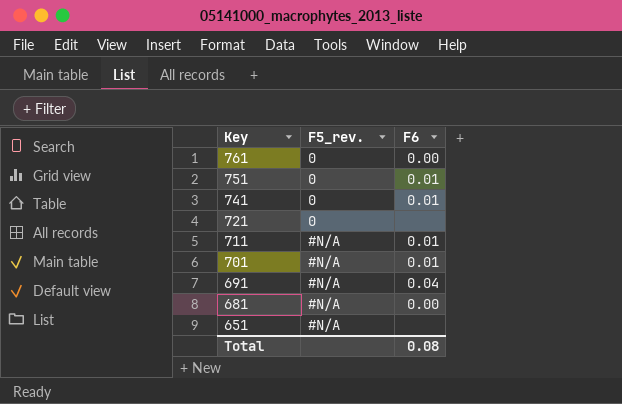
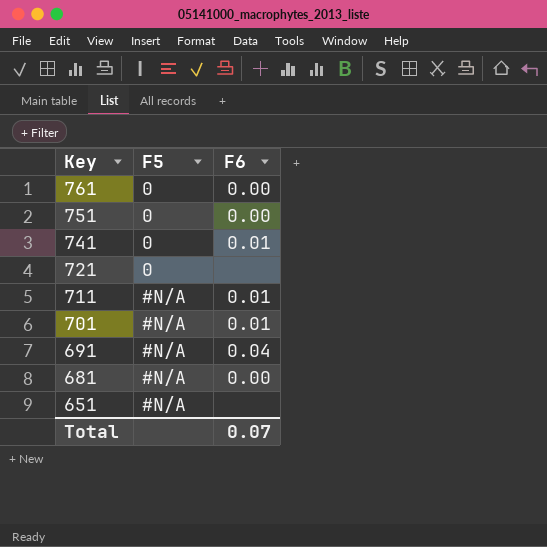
column name: F5_rev. -> F5
751 | F6: 0.01 -> 0.00
Total | F6: 0.08 -> 0.07

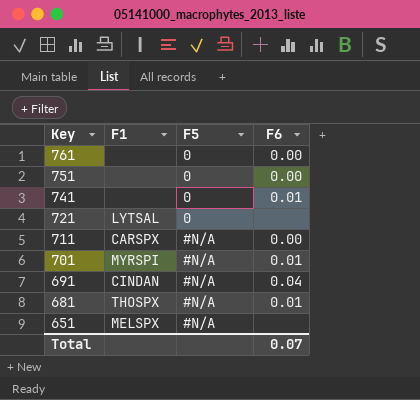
column F1 | position: none -> 2
711 | F6: 0.01 -> 0.00
681 | F6: 0.00 -> 0.01

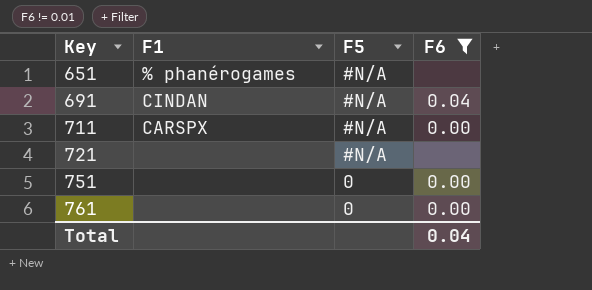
filter: none -> F6 != 0.01
row order: Key descending -> Key ascending
651 | F1: MELSPX -> % phanérogames
721 | F1: LYTSAL -> none
721 | F5: 0 -> #N/A
Total | F6: 0.07 -> 0.04

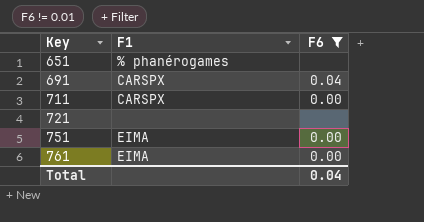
column F5 | position: 3 -> none
691 | F1: CINDAN -> CARSPX
751 | F1: none -> EIMA
761 | F1: none -> EIMA

